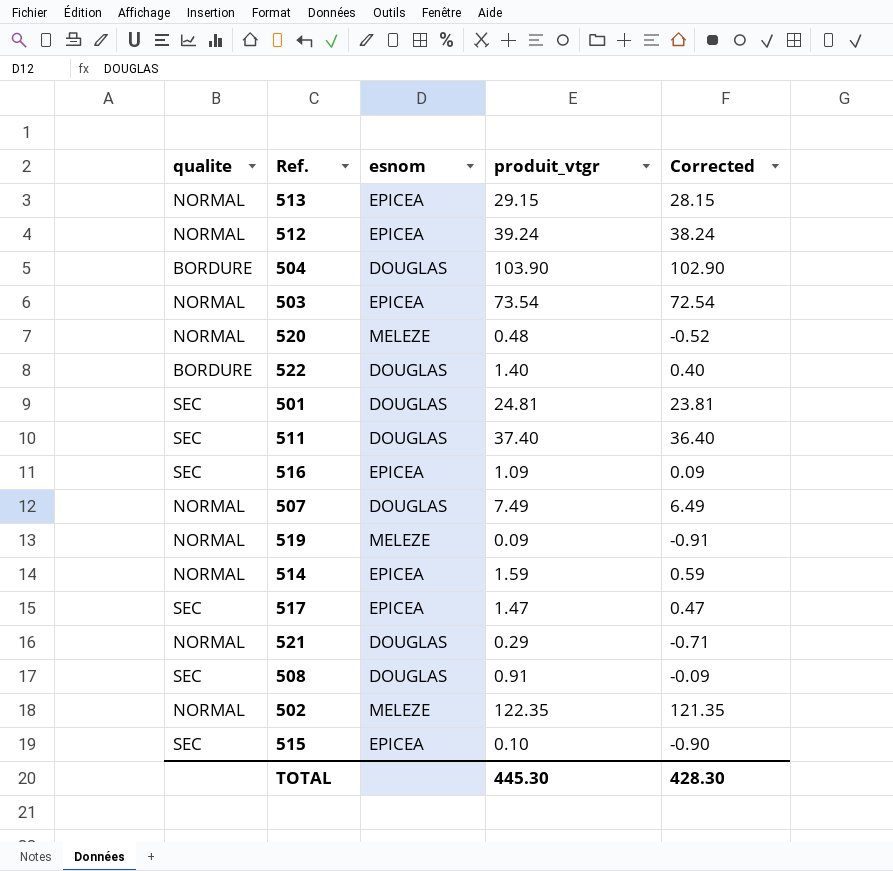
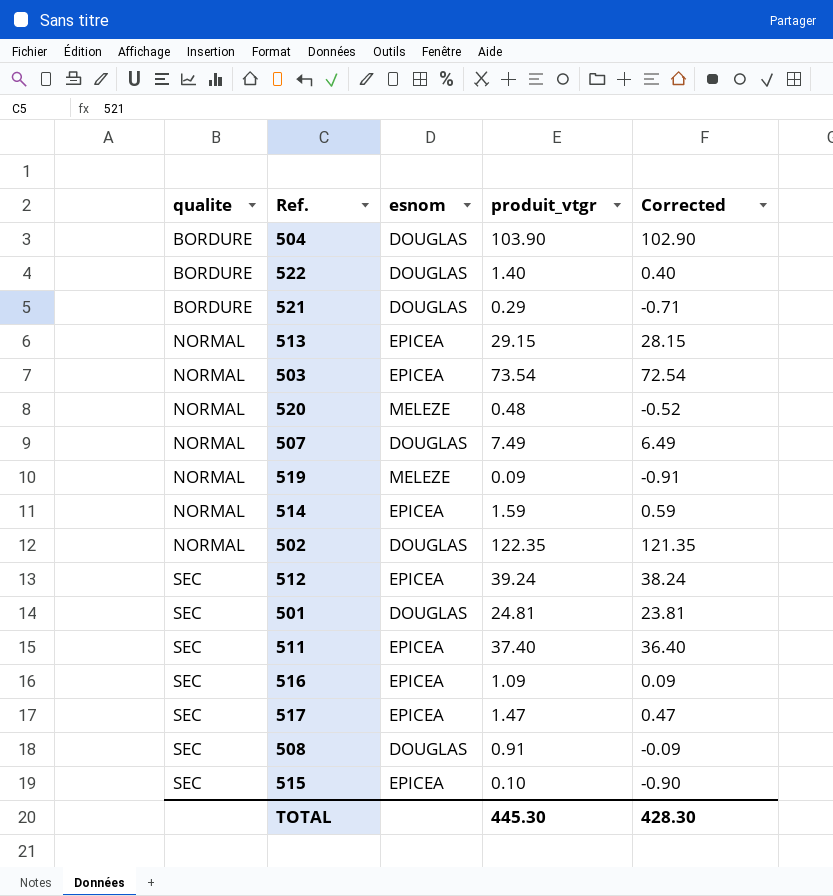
row order: none -> qualite ascending
521 | qualite: NORMAL -> BORDURE
502 | esnom: MELEZE -> DOUGLAS
512 | qualite: NORMAL -> SEC
511 | esnom: DOUGLAS -> EPICEA

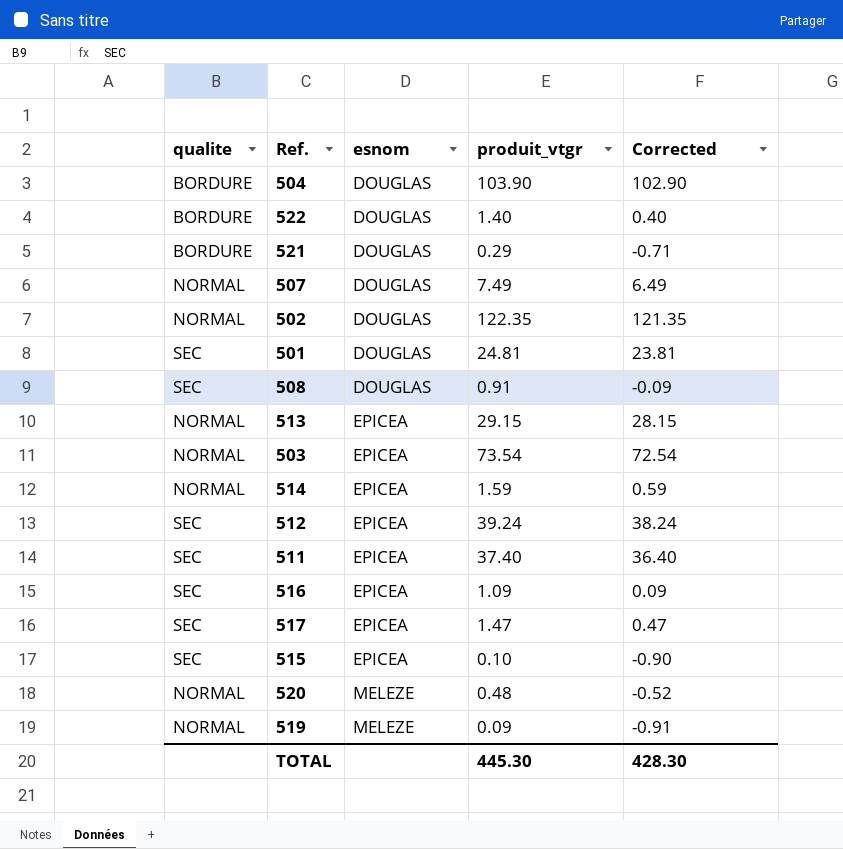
row order: qualite ascending -> esnom ascending

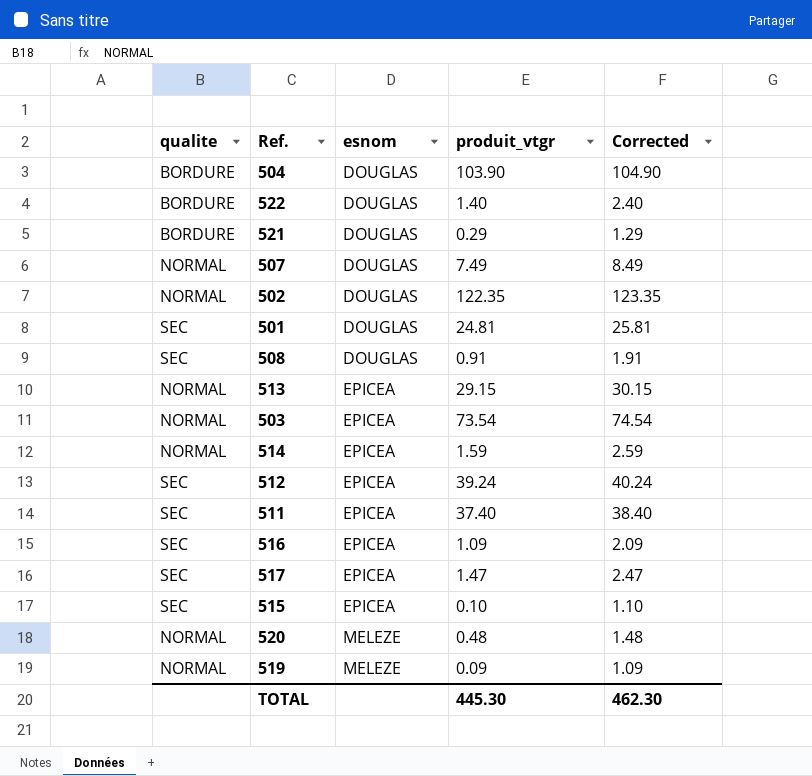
column Corrected | formula: [produit_vtgr] - 1 -> [produit_vtgr] + 1
TOTAL | Corrected: 428.30 -> 462.30

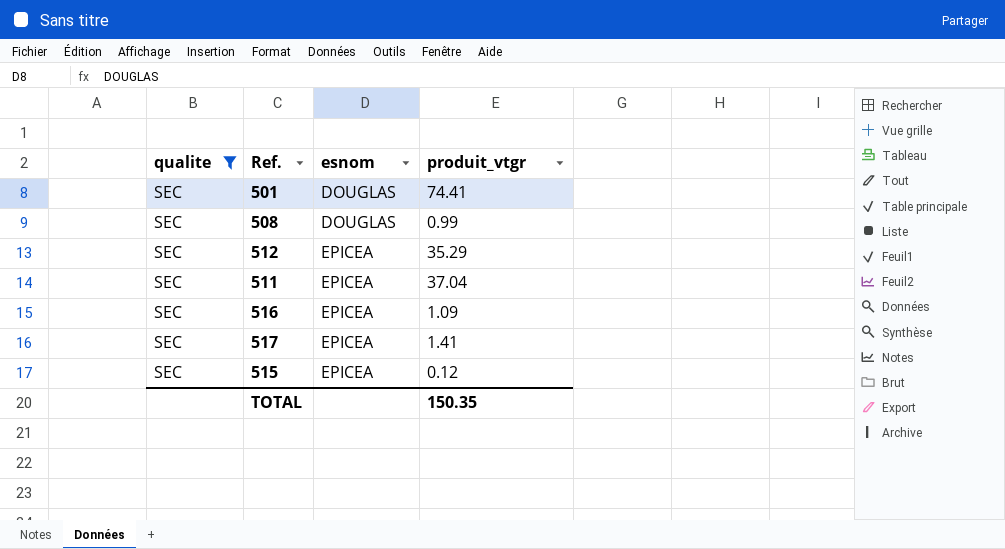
filter: none -> qualite = SEC
column Corrected | formula: [produit_vtgr] + 1 -> none
501 | produit_vtgr: 24.81 -> 74.41
508 | produit_vtgr: 0.91 -> 0.99
512 | produit_vtgr: 39.24 -> 35.29
511 | produit_vtgr: 37.40 -> 37.04
517 | produit_vtgr: 1.47 -> 1.41
515 | produit_vtgr: 0.10 -> 0.12
TOTAL | produit_vtgr: 445.30 -> 150.35

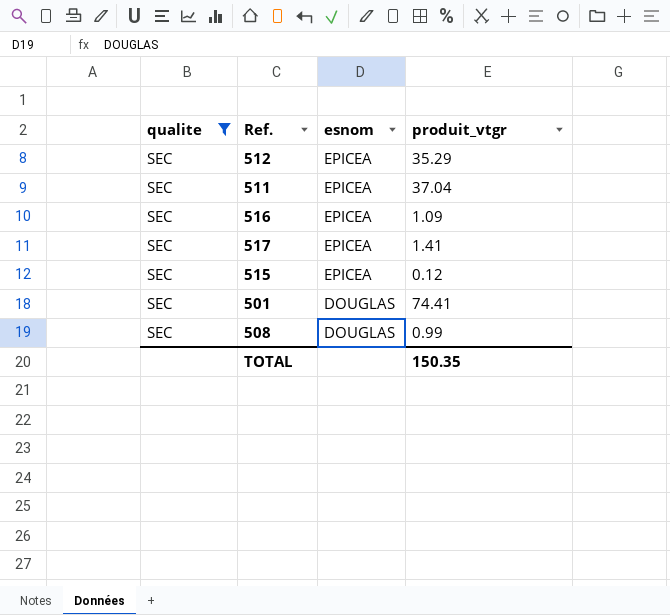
row order: esnom ascending -> esnom descending

